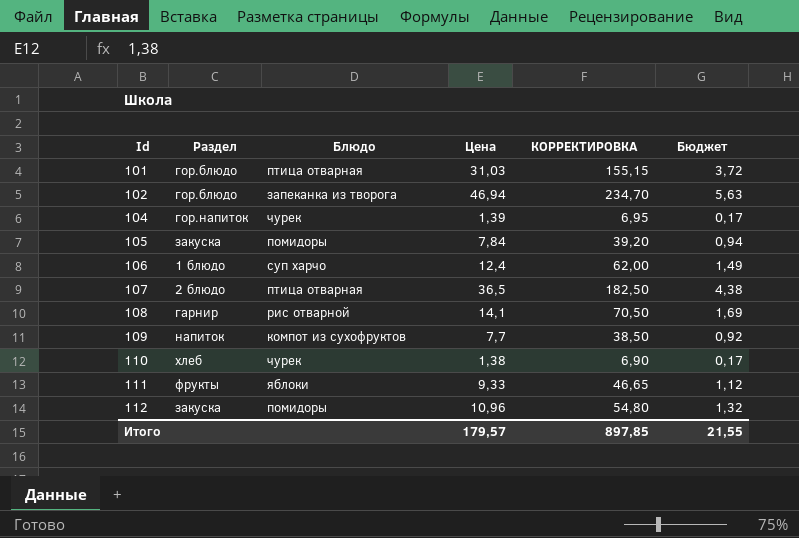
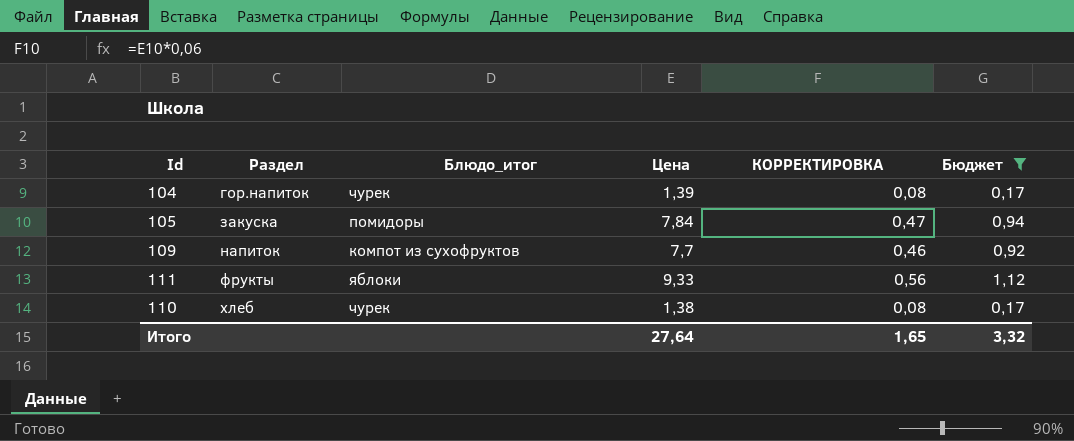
filter: none -> Бюджет <= 1,12
row order: Id ascending -> Раздел ascending
column name: Блюдо -> Блюдо_итог
column КОРРЕКТИРОВКА | formula: [Цена] * 5 -> [Цена] * 0,06
Итого | Цена: 179,57 -> 27,64
Итого | КОРРЕКТИРОВКА: 897,85 -> 1,65
Итого | Бюджет: 21,55 -> 3,32

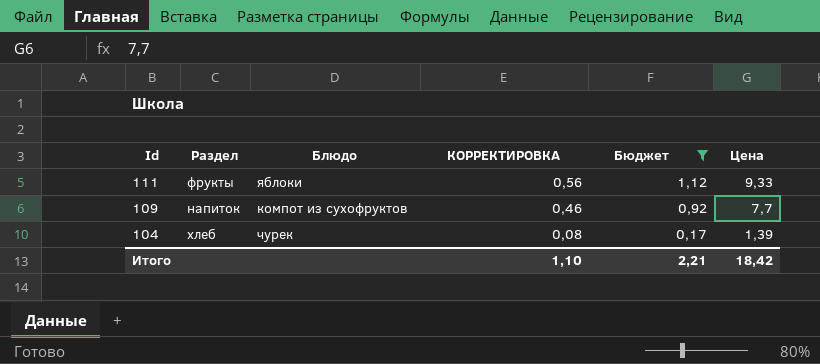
row order: Раздел ascending -> Id descending
column name: Блюдо_итог -> Блюдо
column Цена | position: 4 -> 6
row 105: закуска | помидоры | 7,84 | 0,47 | 0,94 -> none
row 110: хлеб | чурек | 1,38 | 0,08 | 0,17 -> none
104 | Раздел: гор.напиток -> хлеб
Итого | КОРРЕКТИРОВКА: 1,65 -> 1,10
Итого | Бюджет: 3,32 -> 2,21
Итого | Цена: 27,64 -> 18,42

